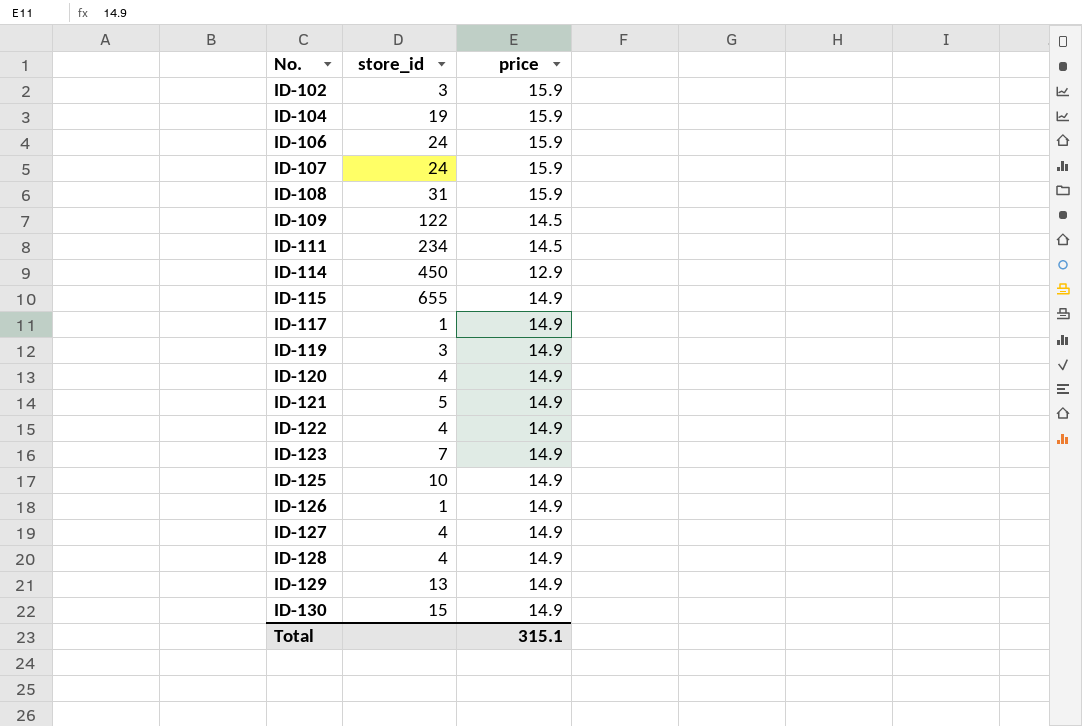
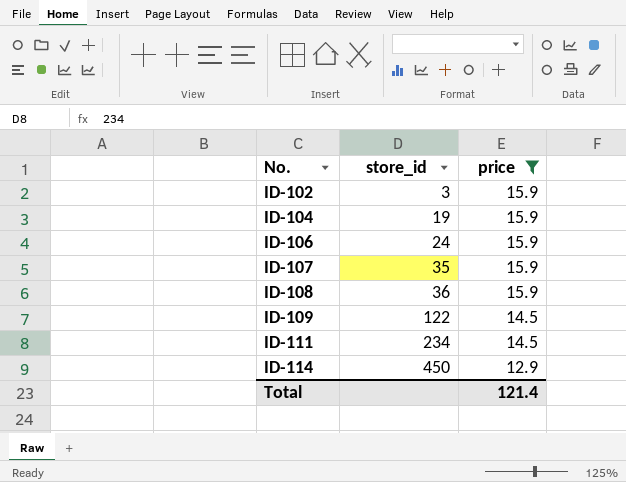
filter: none -> price != 14.9
ID-107 | store_id: 24 -> 35
ID-108 | store_id: 31 -> 36
Total | price: 315.1 -> 121.4

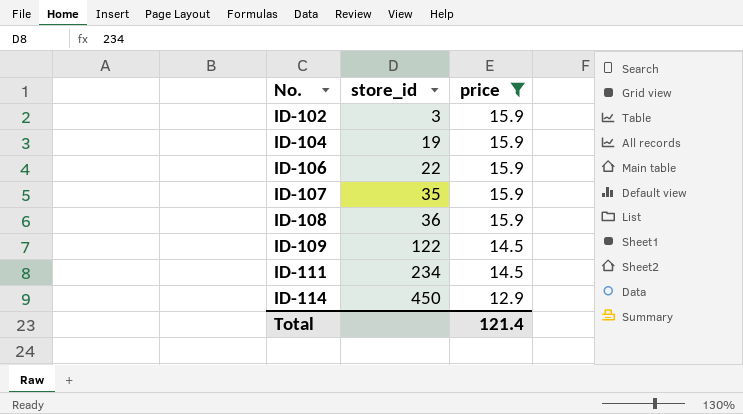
ID-106 | store_id: 24 -> 22

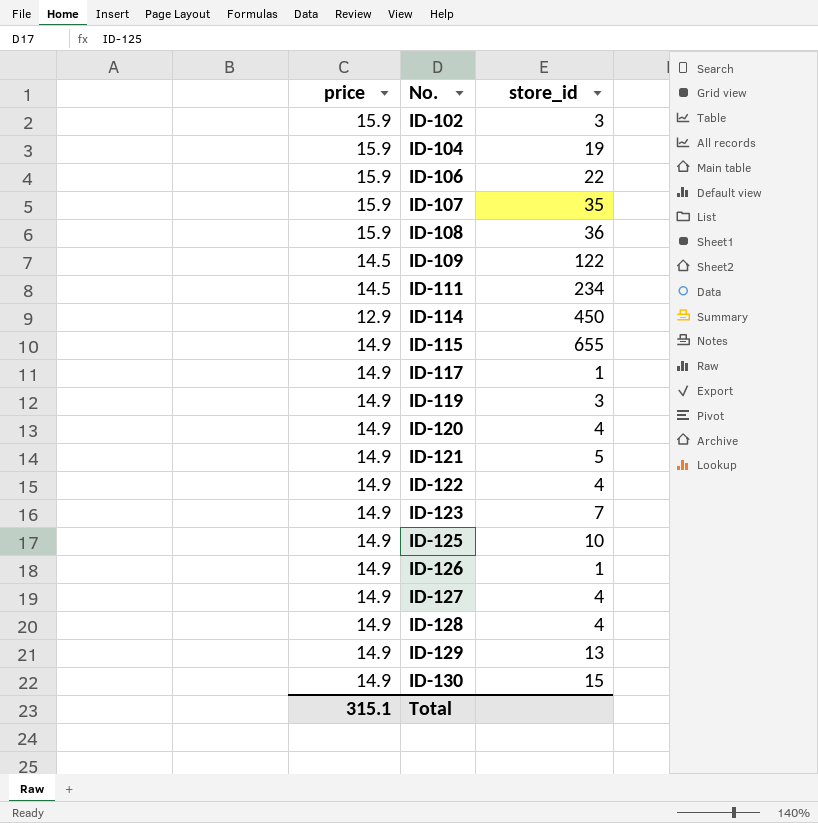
filter: price != 14.9 -> none
column price | position: 3 -> 1
Total | price: 121.4 -> 315.1

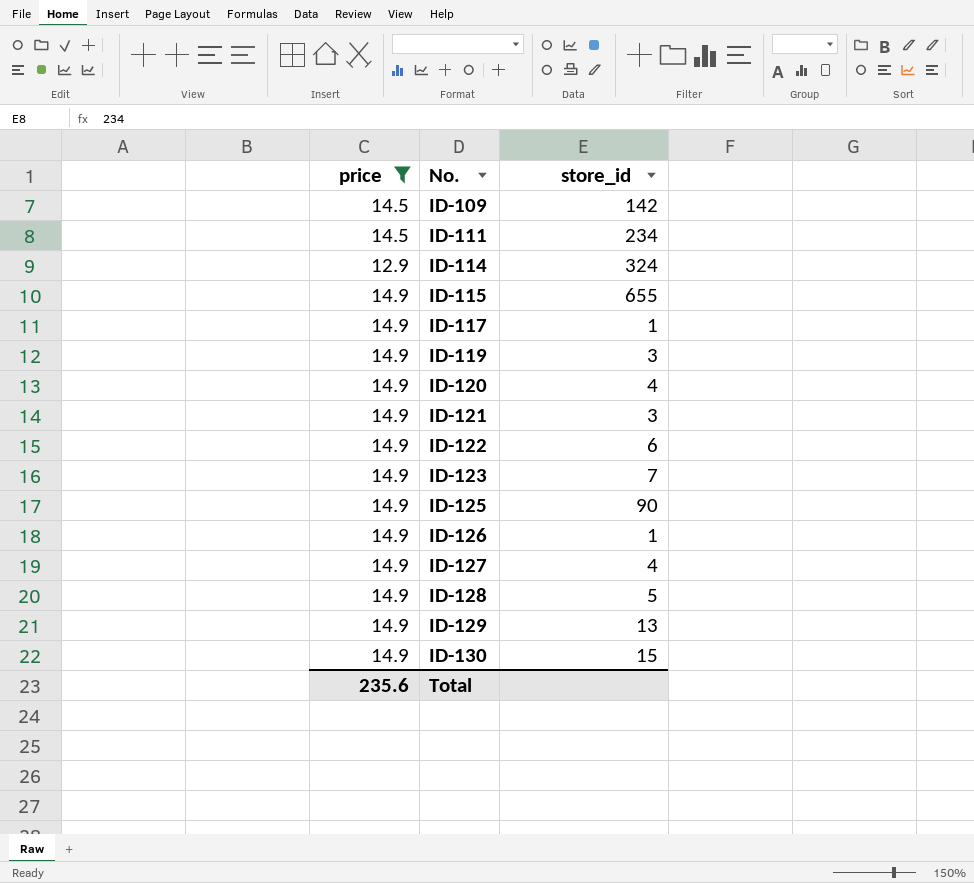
filter: none -> price != 15.9
ID-109 | store_id: 122 -> 142
ID-114 | store_id: 450 -> 324
ID-121 | store_id: 5 -> 3
ID-122 | store_id: 4 -> 6
ID-125 | store_id: 10 -> 90
ID-128 | store_id: 4 -> 5
Total | price: 315.1 -> 235.6

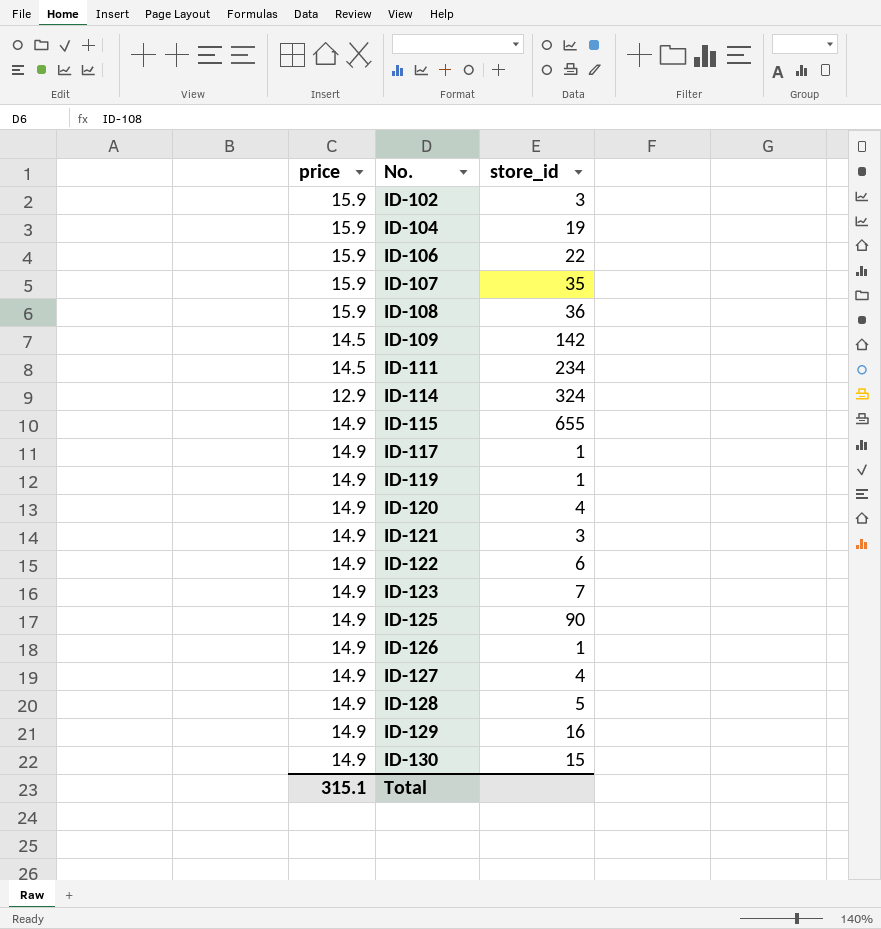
filter: price != 15.9 -> none
ID-119 | store_id: 3 -> 1
ID-129 | store_id: 13 -> 16
Total | price: 235.6 -> 315.1

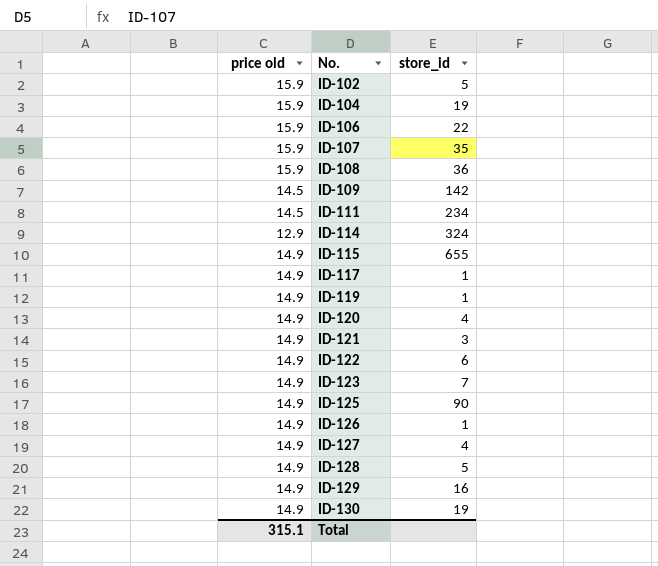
column name: price -> price old
ID-102 | store_id: 3 -> 5
ID-130 | store_id: 15 -> 19

